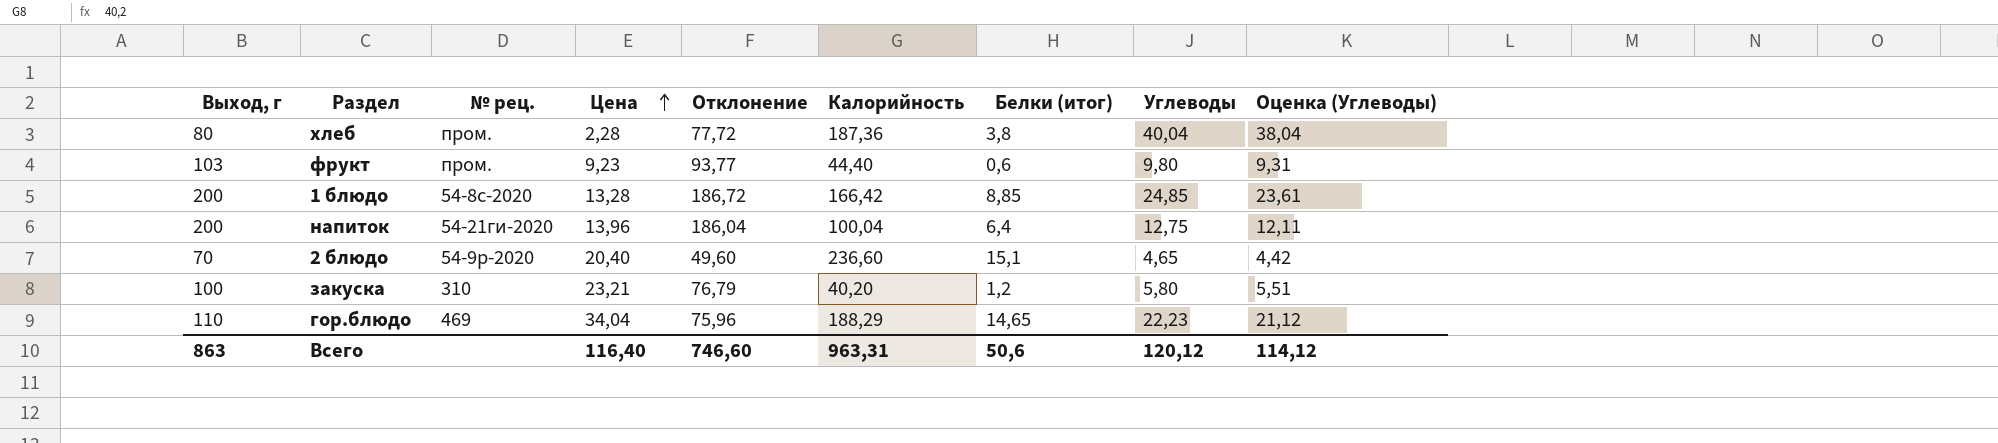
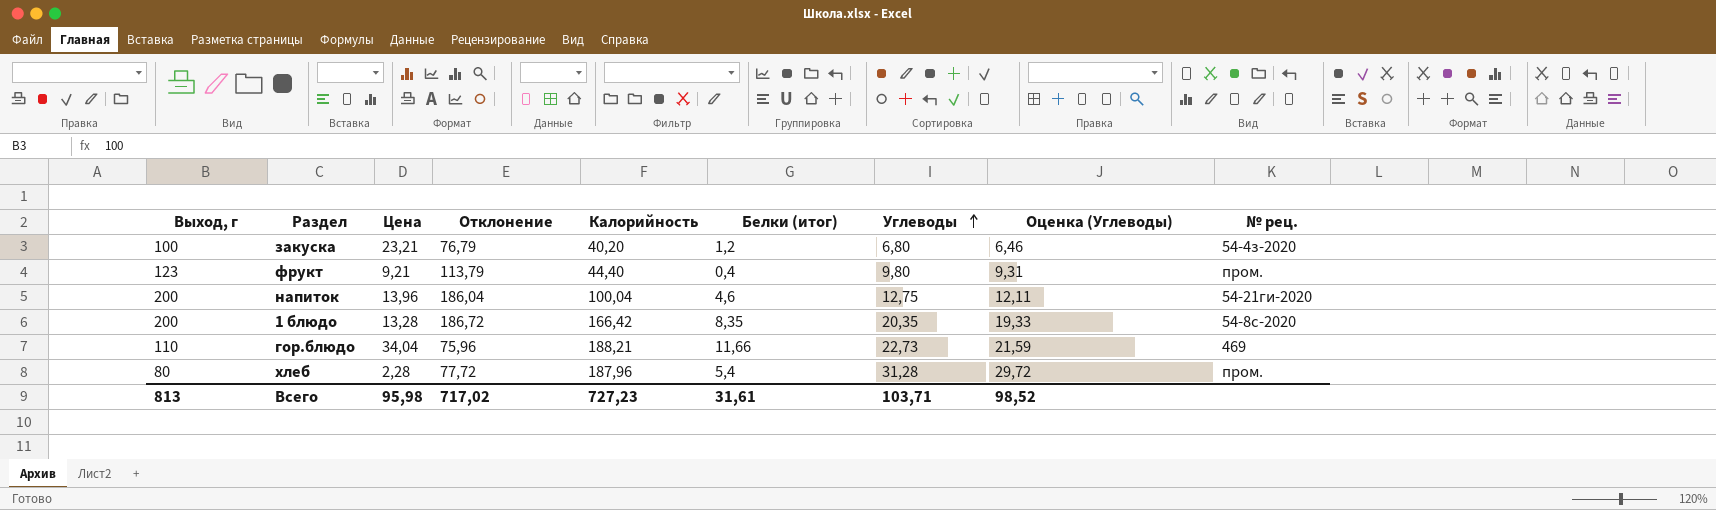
row order: Цена ascending -> Углеводы ascending
column № рец. | position: 3 -> 9
row 2 блюдо: 70 | 54-9р-2020 | 20,40 | 49,60 | 236,60 | 15,1 | 4,65 | 4,42 -> none
закуска | Углеводы: 5,80 -> 6,80
закуска | Оценка (Углеводы): 5,51 -> 6,46
закуска | № рец.: 310 -> 54-4з-2020
фрукт | Выход, г: 103 -> 123
фрукт | Цена: 9,23 -> 9,21
фрукт | Отклонение: 93,77 -> 113,79
фрукт | Белки (итог): 0,6 -> 0,4
напиток | Белки (итог): 6,4 -> 4,6
1 блюдо | Белки (итог): 8,85 -> 8,35
1 блюдо | Углеводы: 24,85 -> 20,35
1 блюдо | Оценка (Углеводы): 23,61 -> 19,33
гор.блюдо | Калорийность: 188,29 -> 188,21
гор.блюдо | Белки (итог): 14,65 -> 11,66
гор.блюдо | Углеводы: 22,23 -> 22,73
гор.блюдо | Оценка (Углеводы): 21,12 -> 21,59
хлеб | Калорийность: 187,36 -> 187,96
хлеб | Белки (итог): 3,8 -> 5,4
хлеб | Углеводы: 40,04 -> 31,28
хлеб | Оценка (Углеводы): 38,04 -> 29,72
Всего | Выход, г: 863 -> 813
Всего | Цена: 116,40 -> 95,98
Всего | Отклонение: 746,60 -> 717,02
Всего | Калорийность: 963,31 -> 727,23
Всего | Белки (итог): 50,6 -> 31,61
Всего | Углеводы: 120,12 -> 103,71
Всего | Оценка (Углеводы): 114,12 -> 98,52

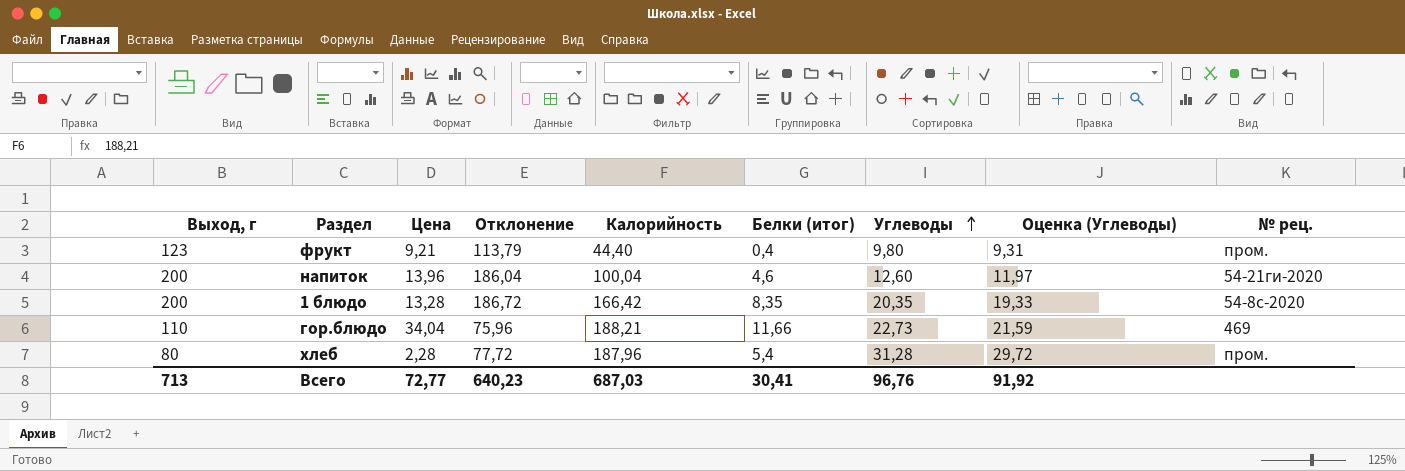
row закуска: 100 | 23,21 | 76,79 | 40,20 | 1,2 | 6,80 | 6,46 | 54-4з-2020 -> none
напиток | Углеводы: 12,75 -> 12,60
напиток | Оценка (Углеводы): 12,11 -> 11,97
Всего | Выход, г: 813 -> 713
Всего | Цена: 95,98 -> 72,77
Всего | Отклонение: 717,02 -> 640,23
Всего | Калорийность: 727,23 -> 687,03
Всего | Белки (итог): 31,61 -> 30,41
Всего | Углеводы: 103,71 -> 96,76
Всего | Оценка (Углеводы): 98,52 -> 91,92

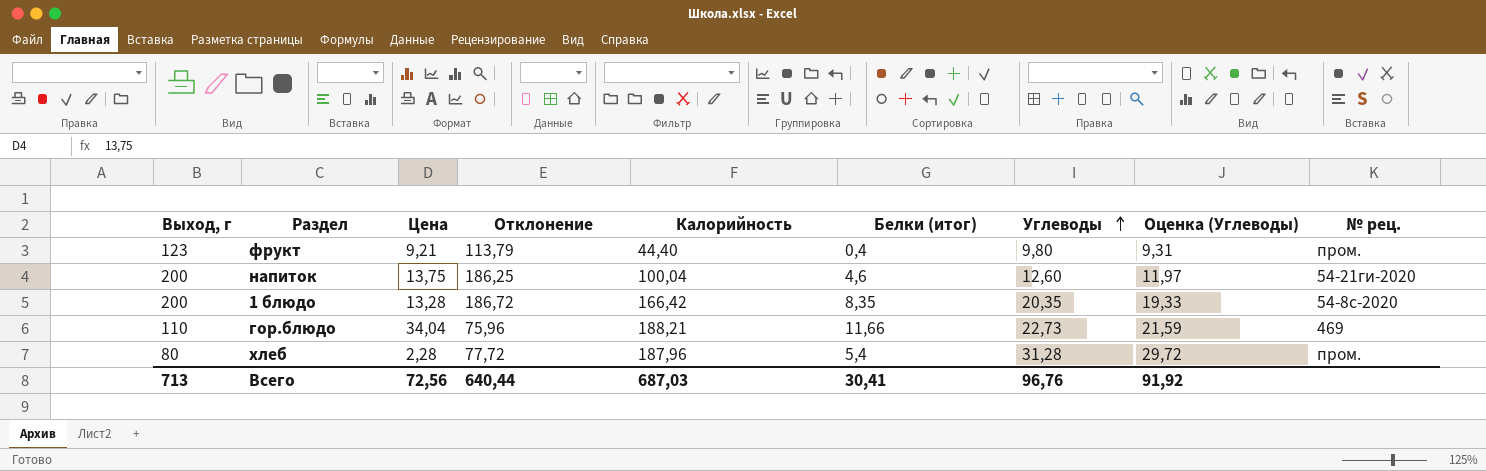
напиток | Цена: 13,96 -> 13,75
напиток | Отклонение: 186,04 -> 186,25
Всего | Цена: 72,77 -> 72,56
Всего | Отклонение: 640,23 -> 640,44

